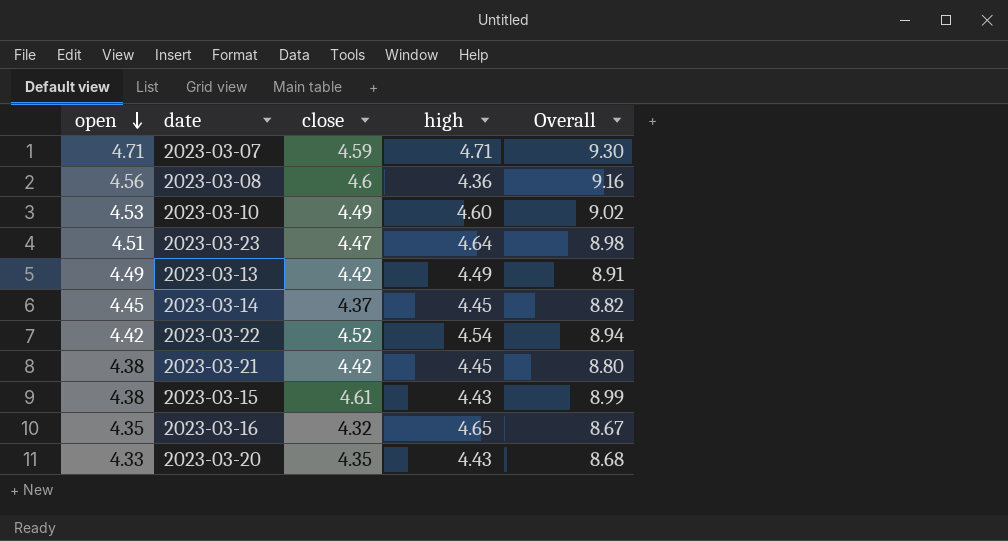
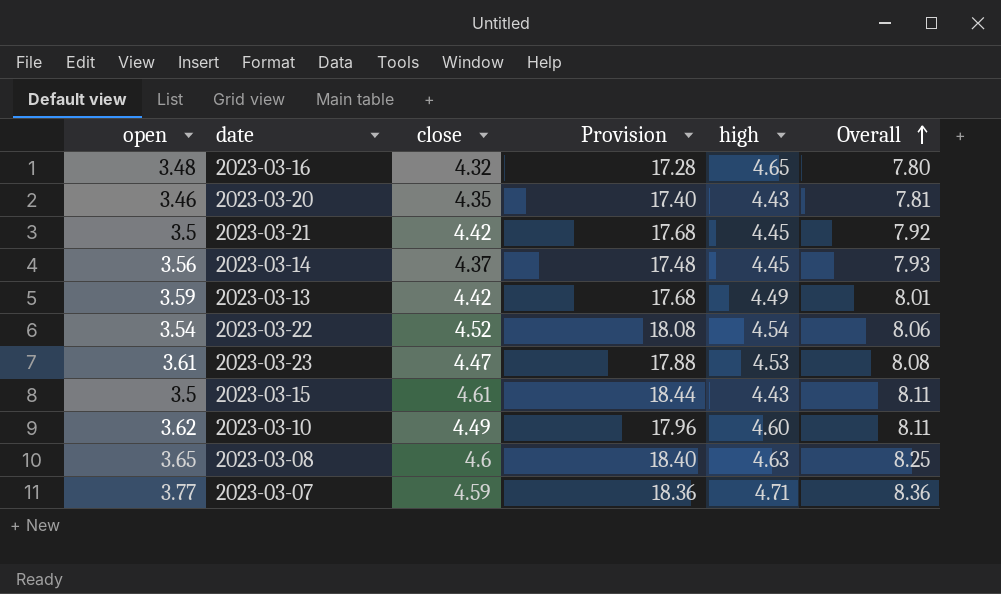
row order: open descending -> Overall ascending
column Provision | formula: none -> [close] * 4
2023-03-16 | open: 4.35 -> 3.48
2023-03-16 | Overall: 8.67 -> 7.80
2023-03-20 | open: 4.33 -> 3.46
2023-03-20 | Overall: 8.68 -> 7.81
2023-03-21 | open: 4.38 -> 3.5
2023-03-21 | Overall: 8.80 -> 7.92
2023-03-14 | open: 4.45 -> 3.56
2023-03-14 | Overall: 8.82 -> 7.93
2023-03-13 | open: 4.49 -> 3.59
2023-03-13 | Overall: 8.91 -> 8.01
2023-03-22 | open: 4.42 -> 3.54
2023-03-22 | Overall: 8.94 -> 8.06
2023-03-23 | open: 4.51 -> 3.61
2023-03-23 | high: 4.64 -> 4.53
2023-03-23 | Overall: 8.98 -> 8.08
2023-03-15 | open: 4.38 -> 3.5
2023-03-15 | Overall: 8.99 -> 8.11
2023-03-10 | open: 4.53 -> 3.62
2023-03-10 | Overall: 9.02 -> 8.11
2023-03-08 | open: 4.56 -> 3.65
2023-03-08 | high: 4.36 -> 4.63
2023-03-08 | Overall: 9.16 -> 8.25
2023-03-07 | open: 4.71 -> 3.77
2023-03-07 | Overall: 9.30 -> 8.36

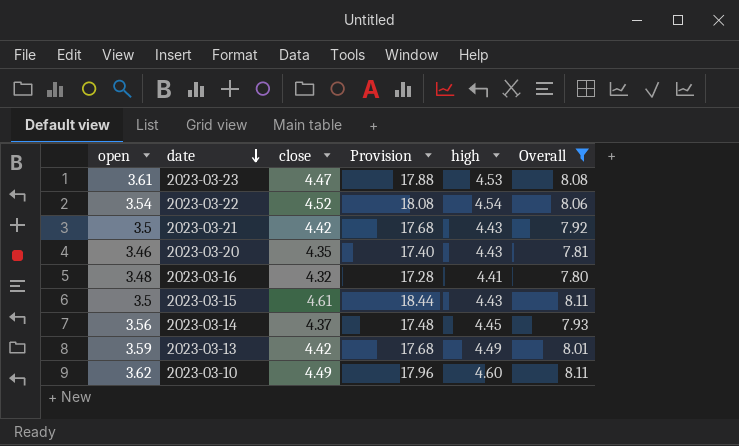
filter: none -> Overall <= 8.11
row order: Overall ascending -> date descending
2023-03-21 | high: 4.45 -> 4.43
2023-03-16 | high: 4.65 -> 4.41

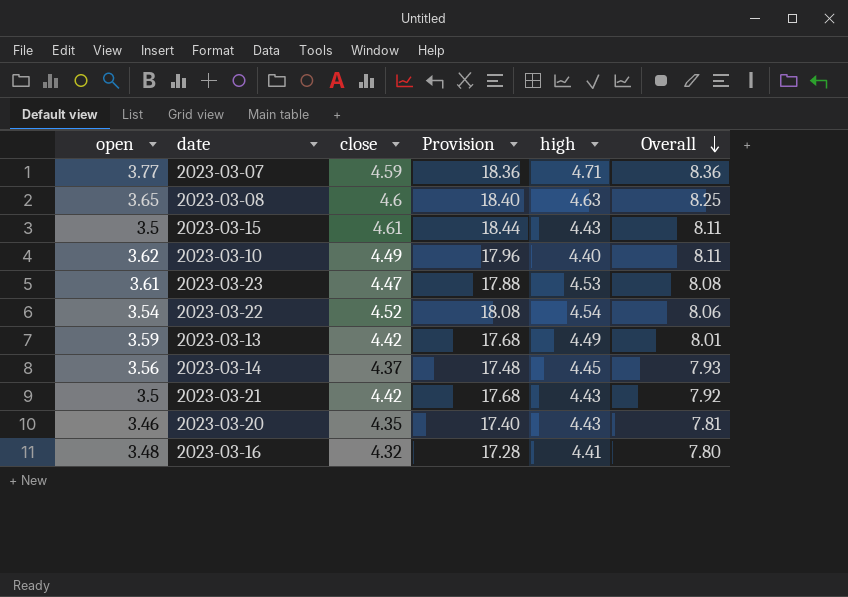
filter: Overall <= 8.11 -> none
row order: date descending -> Overall descending
2023-03-10 | high: 4.60 -> 4.40

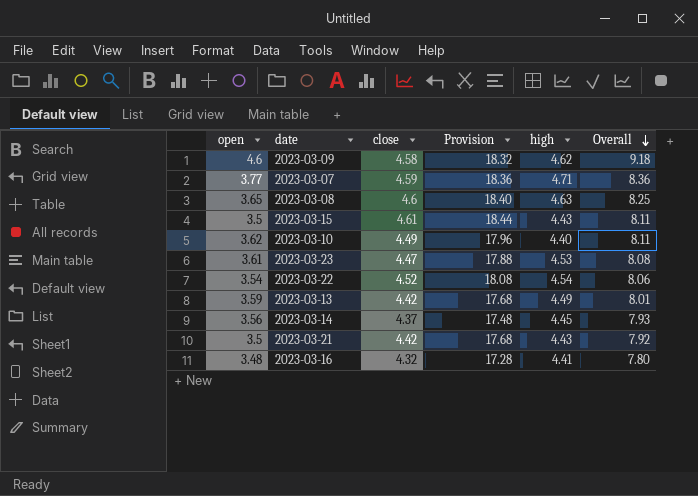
row 2023-03-20: 3.46 | 4.35 | 17.40 | 4.43 | 7.81 -> none
row 2023-03-09: none -> 4.6 | 4.58 | 18.32 | 4.62 | 9.18

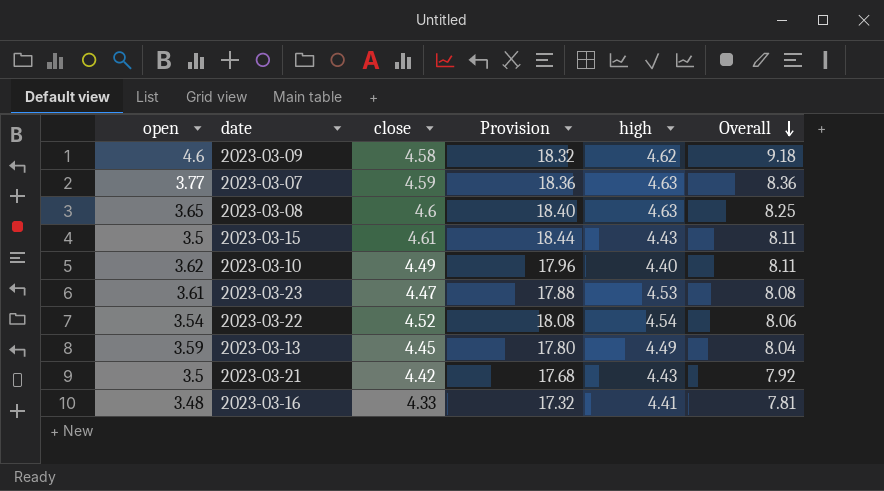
row 2023-03-14: 3.56 | 4.37 | 17.48 | 4.45 | 7.93 -> none
2023-03-07 | high: 4.71 -> 4.63
2023-03-13 | close: 4.42 -> 4.45
2023-03-13 | Provision: 17.68 -> 17.80
2023-03-13 | Overall: 8.01 -> 8.04
2023-03-16 | close: 4.32 -> 4.33
2023-03-16 | Provision: 17.28 -> 17.32
2023-03-16 | Overall: 7.80 -> 7.81

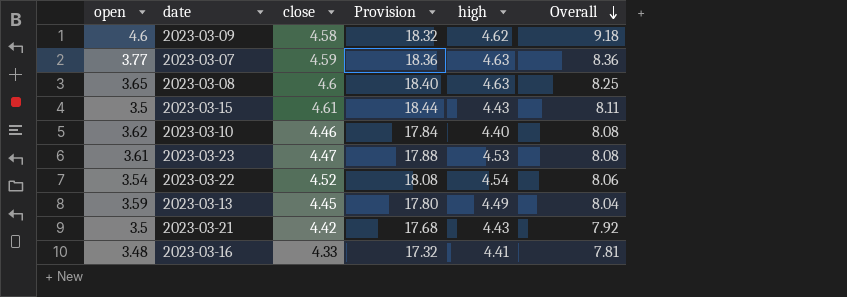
2023-03-10 | close: 4.49 -> 4.46
2023-03-10 | Provision: 17.96 -> 17.84
2023-03-10 | Overall: 8.11 -> 8.08

